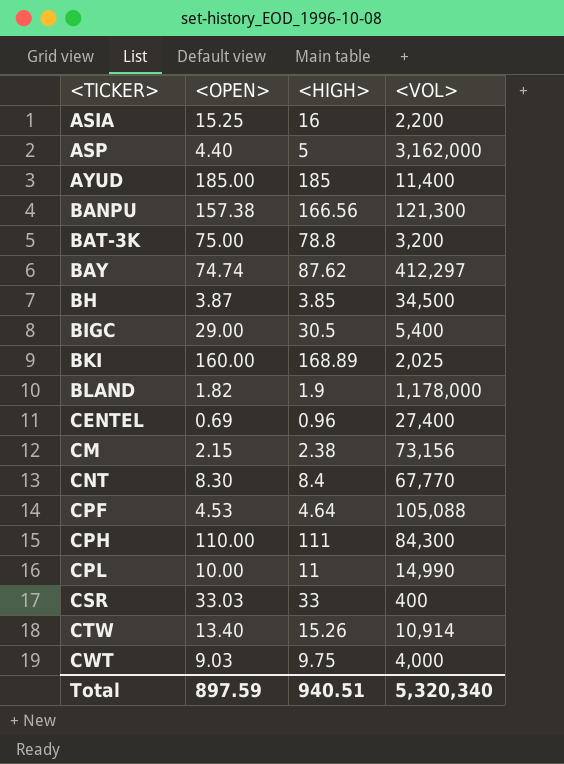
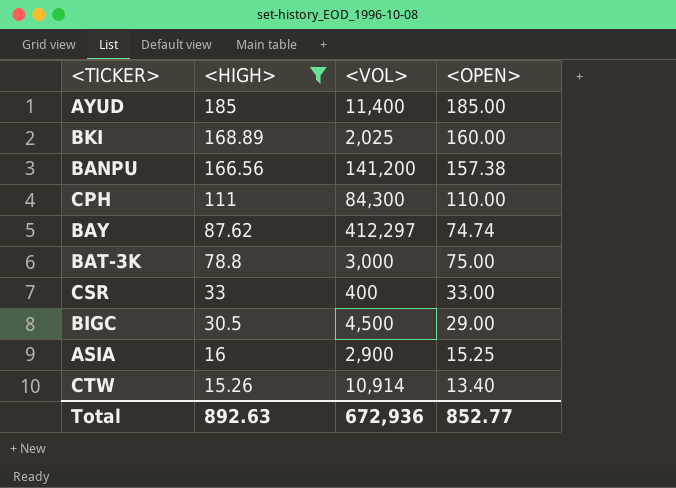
filter: none -> <HIGH> >= 15.26
row order: <TICKER> ascending -> <HIGH> descending
column <OPEN> | position: 2 -> 4
BANPU | <VOL>: 121,300 -> 141,200
BAT-3K | <VOL>: 3,200 -> 3,000
CSR | <OPEN>: 33.03 -> 33.00
BIGC | <VOL>: 5,400 -> 4,500
ASIA | <VOL>: 2,200 -> 2,900
Total | <HIGH>: 940.51 -> 892.63
Total | <VOL>: 5,320,340 -> 672,936
Total | <OPEN>: 897.59 -> 852.77

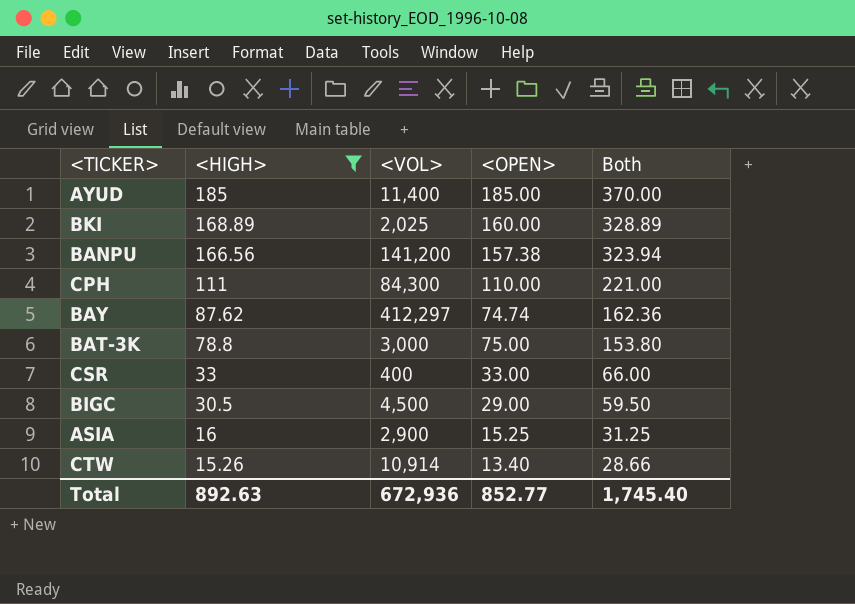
column Both | formula: none -> [<HIGH>] + [<OPEN>]

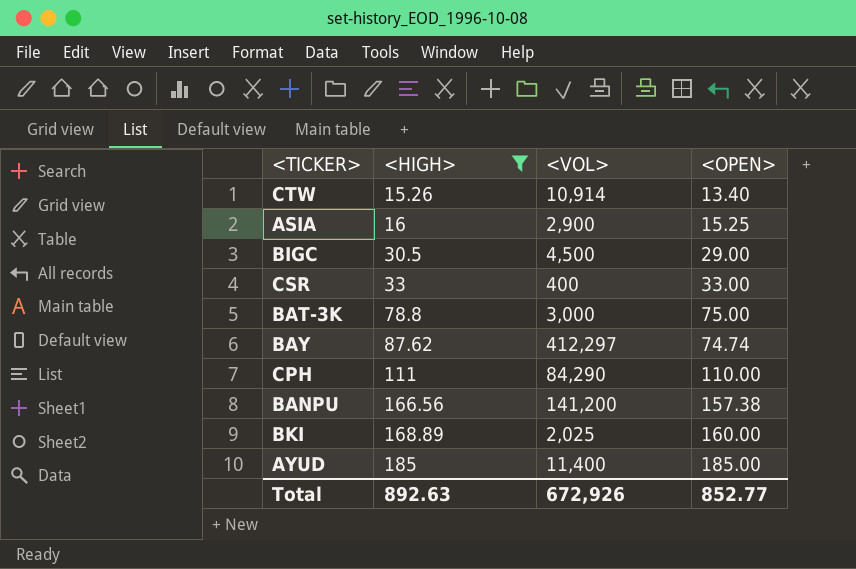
row order: <HIGH> descending -> <HIGH> ascending
column Both | formula: [<HIGH>] + [<OPEN>] -> none
CPH | <VOL>: 84,300 -> 84,290
Total | <VOL>: 672,936 -> 672,926

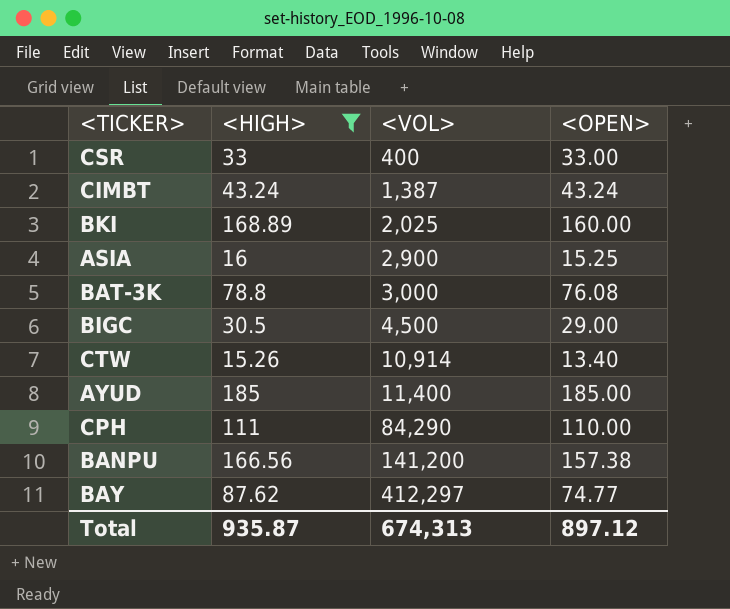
row order: <HIGH> ascending -> <VOL> ascending
row CIMBT: none -> 43.24 | 1,387 | 43.24
BAT-3K | <OPEN>: 75.00 -> 76.08
BAY | <OPEN>: 74.74 -> 74.77
Total | <HIGH>: 892.63 -> 935.87
Total | <VOL>: 672,926 -> 674,313
Total | <OPEN>: 852.77 -> 897.12

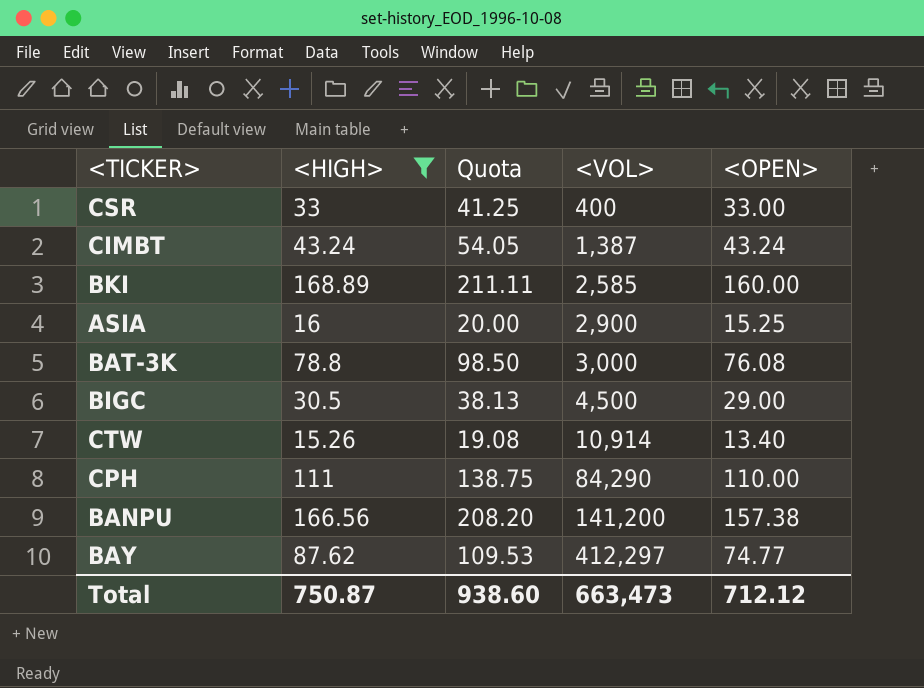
column Quota | formula: none -> [<HIGH>] * 1.25
row AYUD: 185 | 11,400 | 185.00 -> none
BKI | <VOL>: 2,025 -> 2,585
Total | <HIGH>: 935.87 -> 750.87
Total | <VOL>: 674,313 -> 663,473
Total | <OPEN>: 897.12 -> 712.12

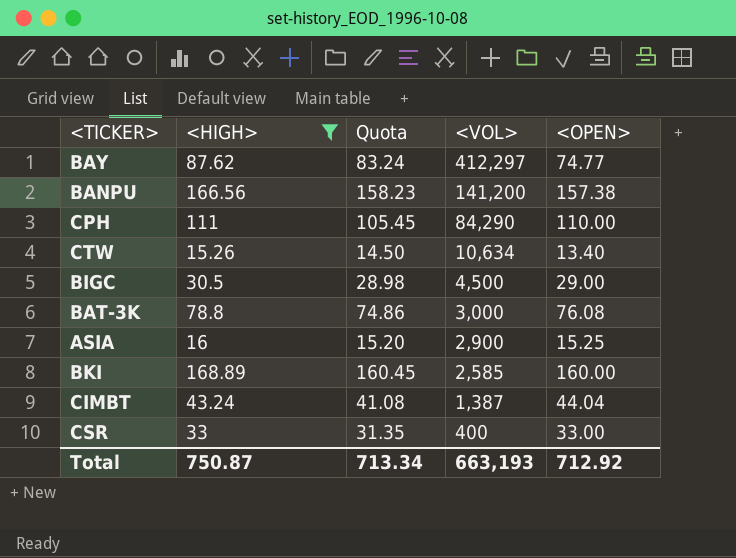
row order: <VOL> ascending -> <VOL> descending
column Quota | formula: [<HIGH>] * 1.25 -> [<HIGH>] * 0.95
CTW | <VOL>: 10,914 -> 10,634
CIMBT | <OPEN>: 43.24 -> 44.04
Total | Quota: 938.60 -> 713.34
Total | <VOL>: 663,473 -> 663,193
Total | <OPEN>: 712.12 -> 712.92

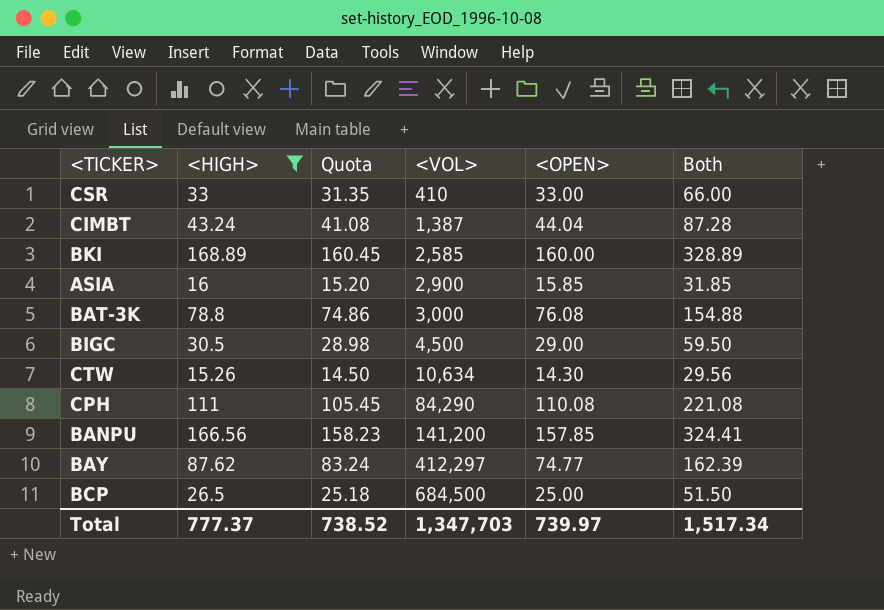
row order: <VOL> descending -> <VOL> ascending
column Both | formula: none -> [<HIGH>] + [<OPEN>]
CSR | <VOL>: 400 -> 410
ASIA | <OPEN>: 15.25 -> 15.85
CTW | <OPEN>: 13.40 -> 14.30
CPH | <OPEN>: 110.00 -> 110.08
BANPU | <OPEN>: 157.38 -> 157.85
row BCP: none -> 26.5 | 25.18 | 684,500 | 25.00 | 51.50
Total | <HIGH>: 750.87 -> 777.37
Total | Quota: 713.34 -> 738.52
Total | <VOL>: 663,193 -> 1,347,703
Total | <OPEN>: 712.92 -> 739.97

